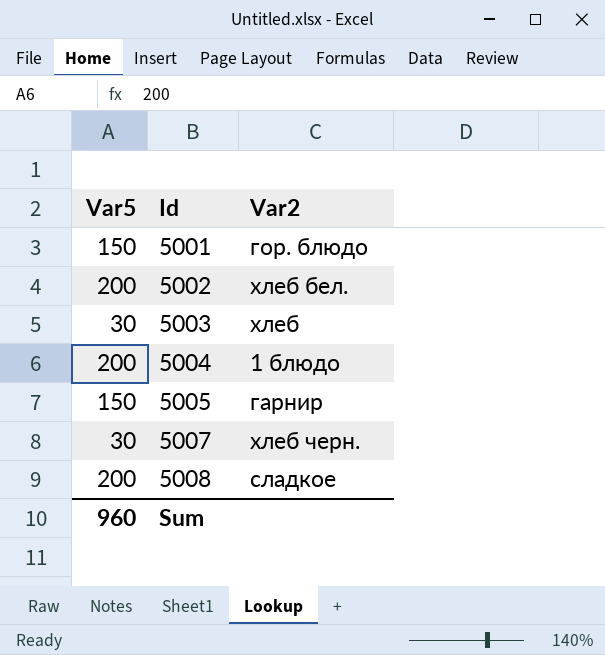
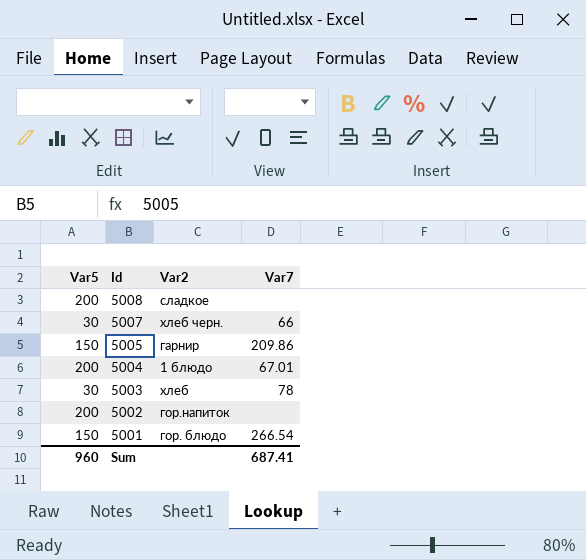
row order: Id ascending -> Id descending
column Var7 | position: none -> 4
5002 | Var2: хлеб бел. -> гор.напиток

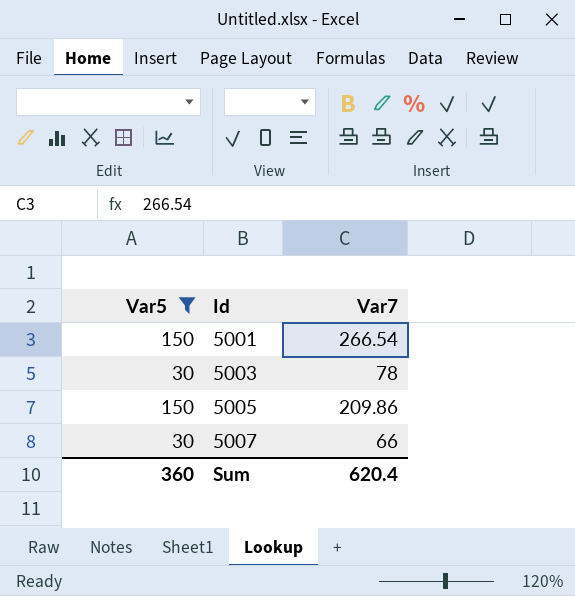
filter: none -> Var5 != 200
row order: Id descending -> Id ascending
column Var2 | position: 3 -> none
Sum | Var5: 960 -> 360
Sum | Var7: 687.41 -> 620.4

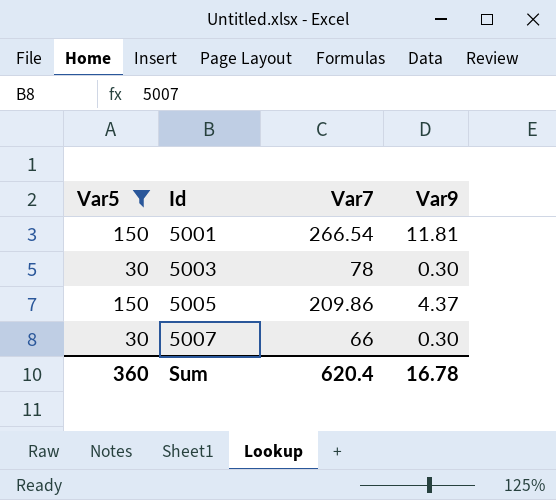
column Var9 | position: none -> 4

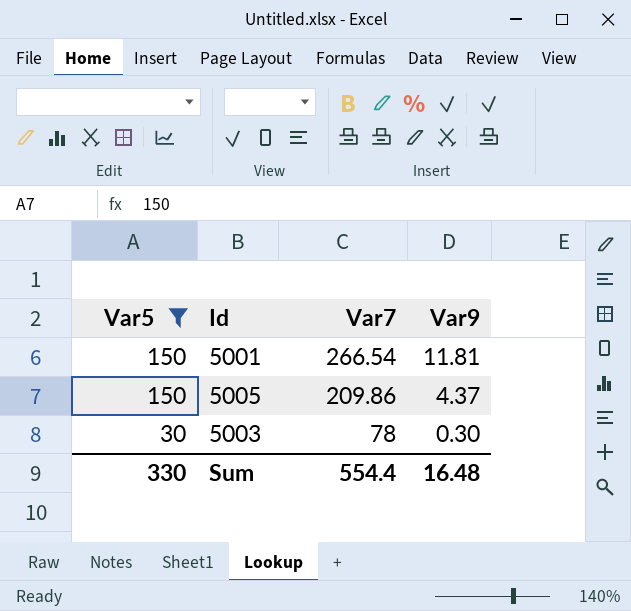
row order: Id ascending -> Var5 descending
row 5007: 30 | 66 | 0.30 -> none
Sum | Var5: 360 -> 330
Sum | Var7: 620.4 -> 554.4
Sum | Var9: 16.78 -> 16.48

